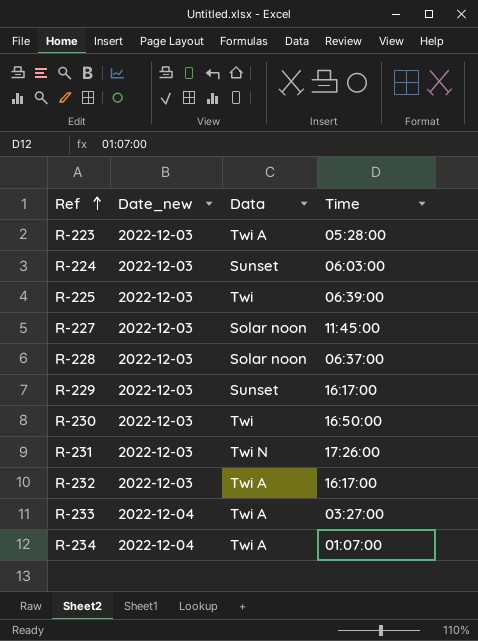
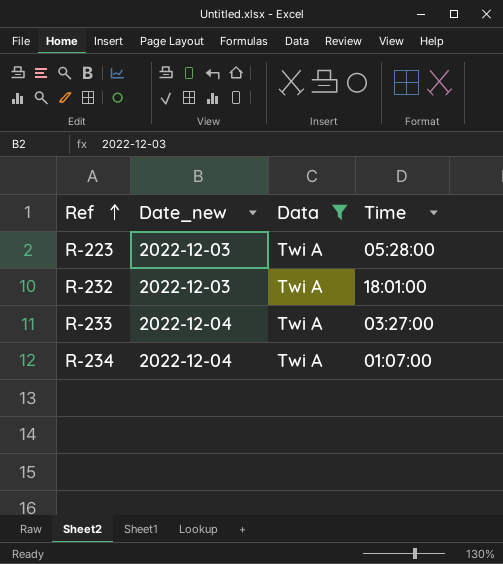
filter: none -> Data = Twi A
R-232 | Time: 16:17:00 -> 18:01:00

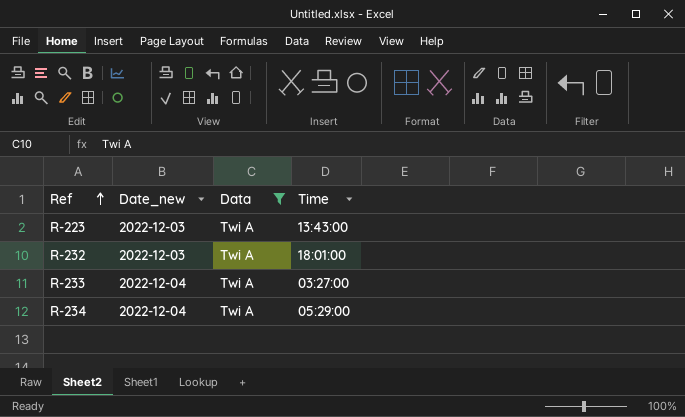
R-223 | Time: 05:28:00 -> 13:43:00
R-234 | Time: 01:07:00 -> 05:29:00

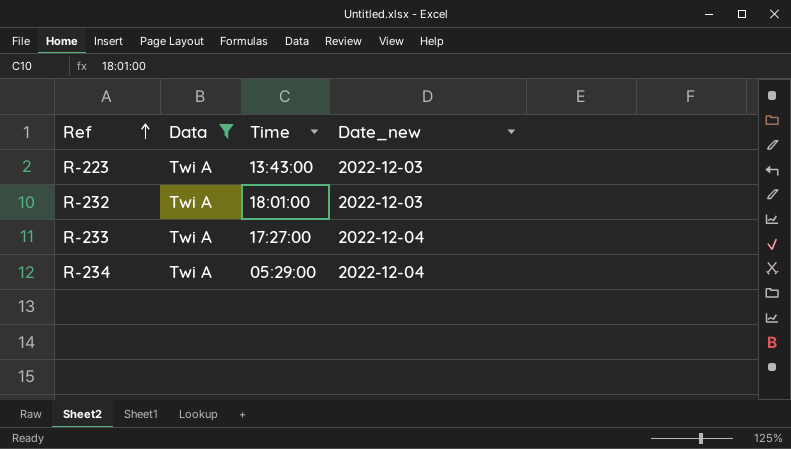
column Date_new | position: 2 -> 4
R-233 | Time: 03:27:00 -> 17:27:00

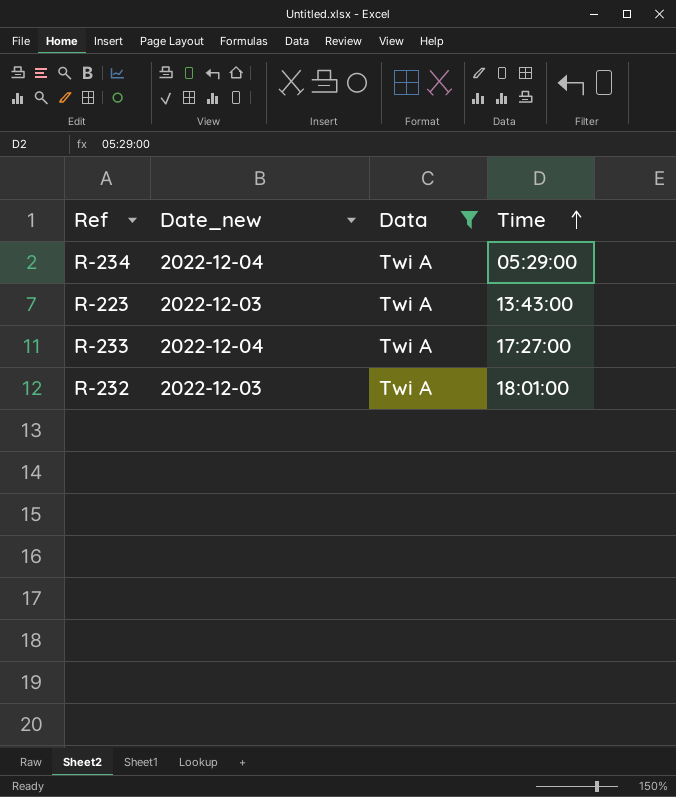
row order: Ref ascending -> Time ascending
column Date_new | position: 4 -> 2

